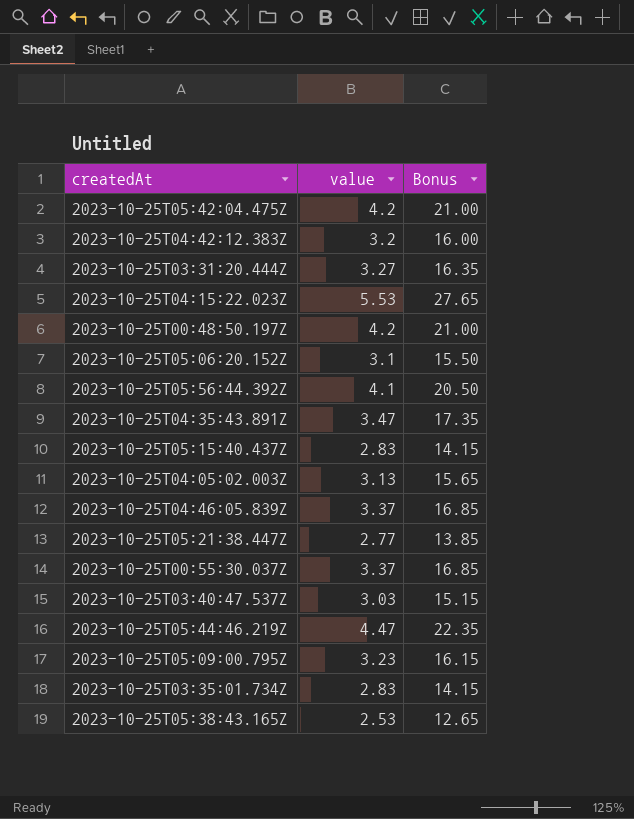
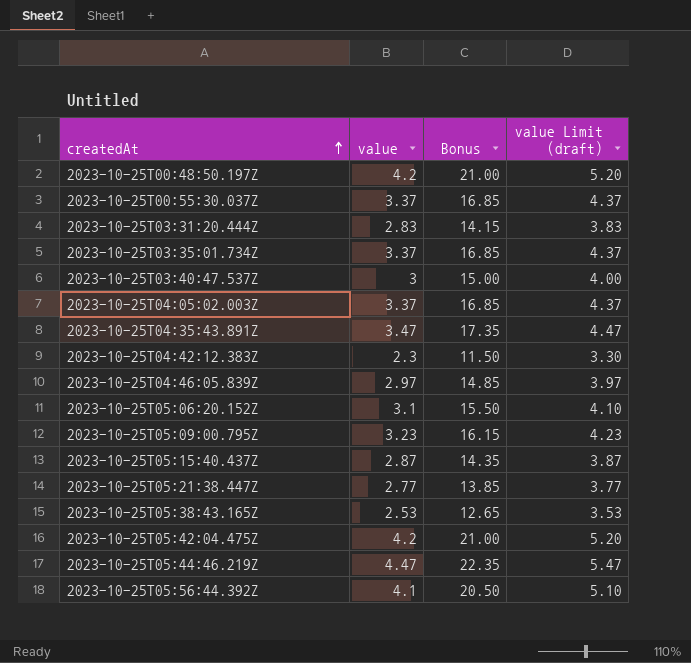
row order: none -> createdAt ascending
column value Limit (draft) | formula: none -> [value] + 1
row 2023-10-25T04:15:22.023Z: 5.53 | 27.65 -> none
2023-10-25T03:31:20.444Z | value: 3.27 -> 2.83
2023-10-25T03:31:20.444Z | Bonus: 16.35 -> 14.15
2023-10-25T03:35:01.734Z | value: 2.83 -> 3.37
2023-10-25T03:35:01.734Z | Bonus: 14.15 -> 16.85
2023-10-25T03:40:47.537Z | value: 3.03 -> 3
2023-10-25T03:40:47.537Z | Bonus: 15.15 -> 15.00
2023-10-25T04:05:02.003Z | value: 3.13 -> 3.37
2023-10-25T04:05:02.003Z | Bonus: 15.65 -> 16.85
2023-10-25T04:42:12.383Z | value: 3.2 -> 2.3
2023-10-25T04:42:12.383Z | Bonus: 16.00 -> 11.50
2023-10-25T04:46:05.839Z | value: 3.37 -> 2.97
2023-10-25T04:46:05.839Z | Bonus: 16.85 -> 14.85
2023-10-25T05:15:40.437Z | value: 2.83 -> 2.87
2023-10-25T05:15:40.437Z | Bonus: 14.15 -> 14.35

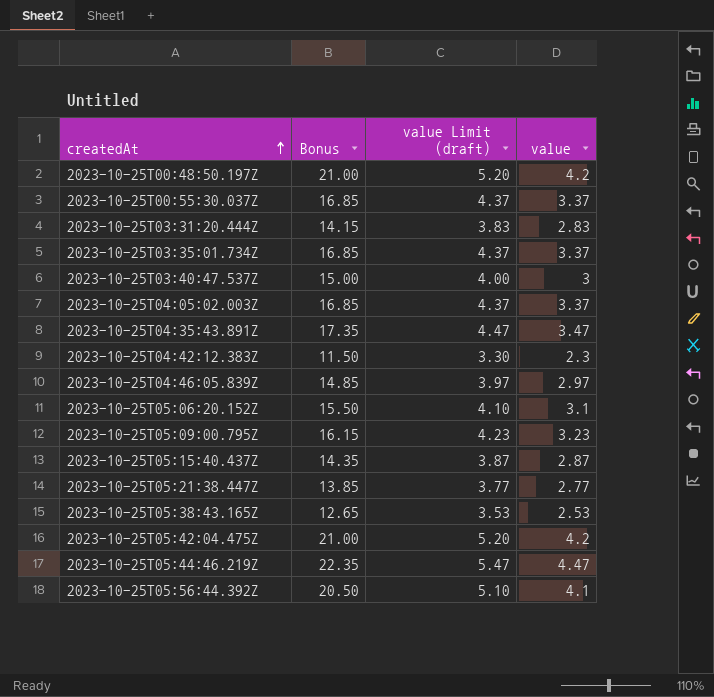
column value | position: 2 -> 4

